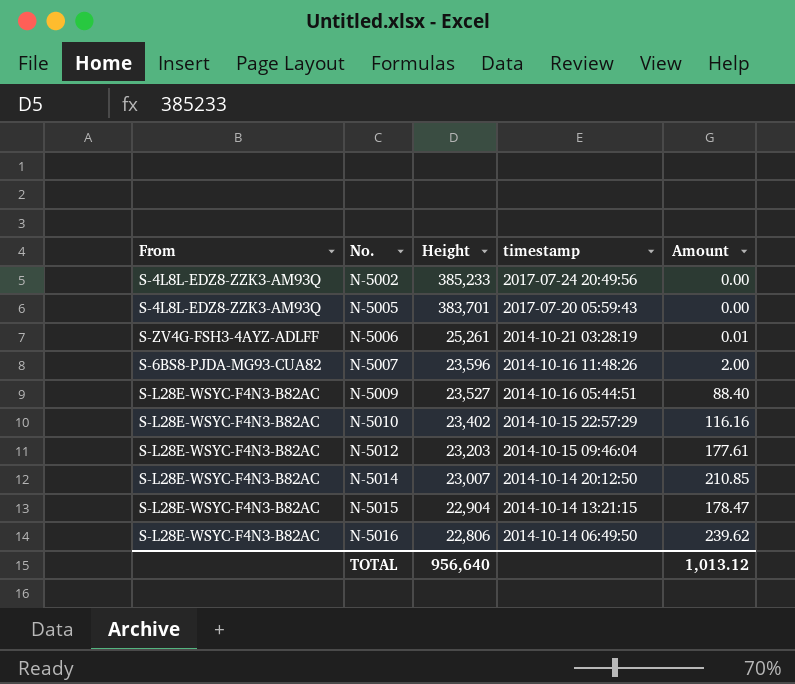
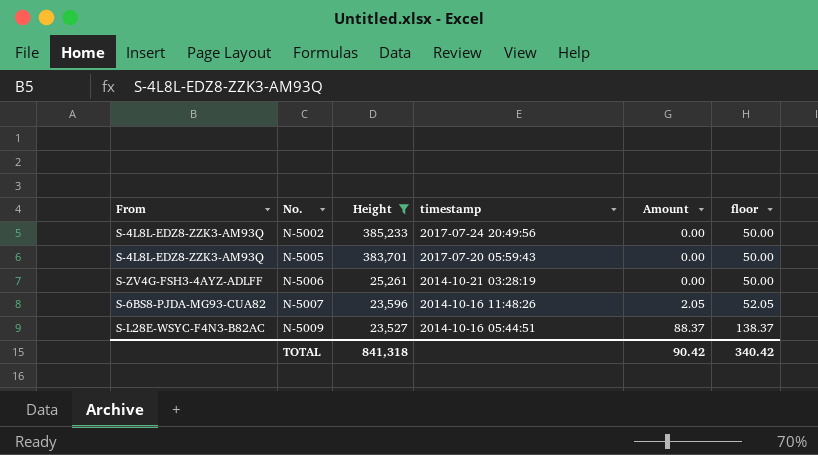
filter: none -> Height >= 23,527
column floor | formula: none -> [Amount] + 50
N-5006 | Amount: 0.01 -> 0.00
N-5007 | Amount: 2.00 -> 2.05
N-5009 | Amount: 88.40 -> 88.37
TOTAL | Height: 956,640 -> 841,318
TOTAL | Amount: 1,013.12 -> 90.42

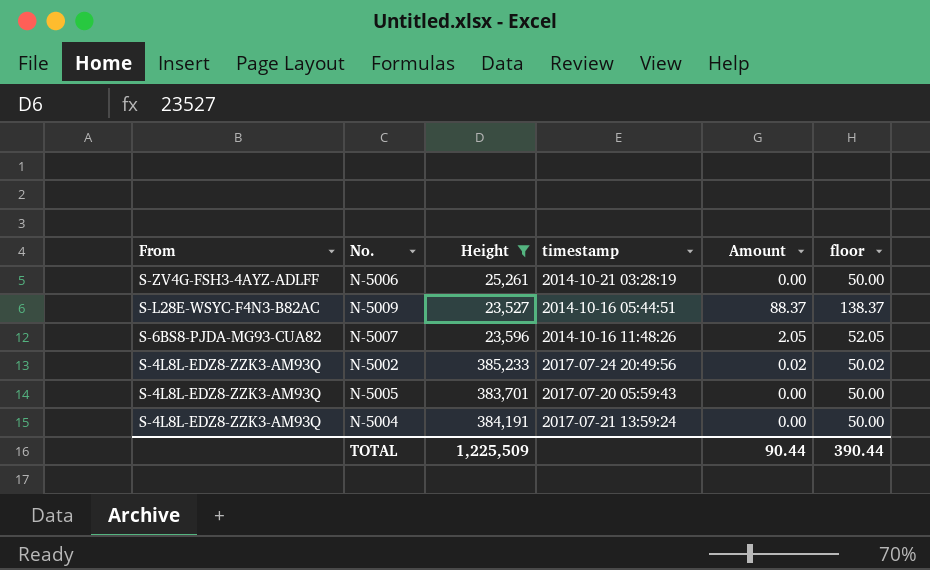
row order: No. ascending -> From descending
N-5002 | Amount: 0.00 -> 0.02
N-5002 | floor: 50.00 -> 50.02
row N-5004: none -> S-4L8L-EDZ8-ZZK3-AM93Q | 384,191 | 2017-07-21 13:59:24 | 0.00 | 50.00
TOTAL | Height: 841,318 -> 1,225,509
TOTAL | Amount: 90.42 -> 90.44
TOTAL | floor: 340.42 -> 390.44

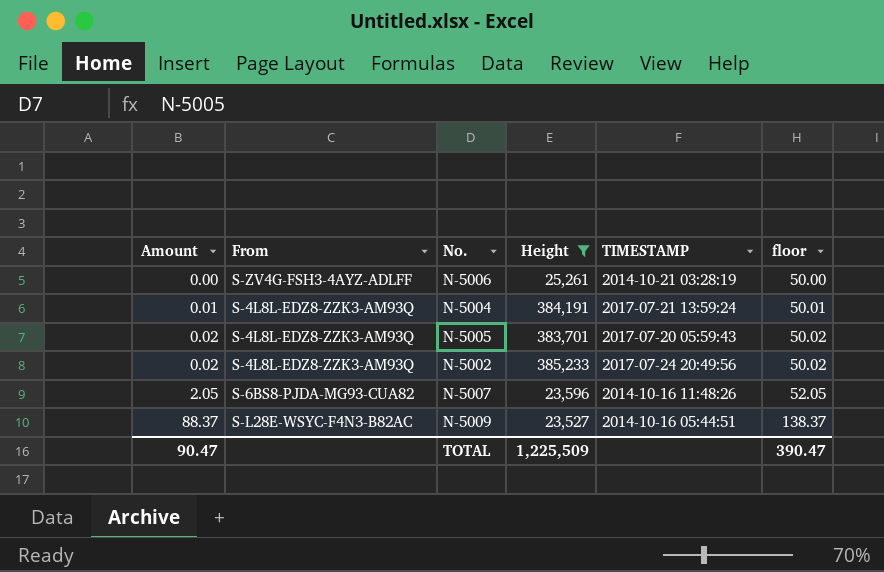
row order: From descending -> Amount ascending
column Amount | position: 5 -> 1
column name: timestamp -> TIMESTAMP
N-5004 | Amount: 0.00 -> 0.01
N-5004 | floor: 50.00 -> 50.01
N-5005 | Amount: 0.00 -> 0.02
N-5005 | floor: 50.00 -> 50.02
TOTAL | Amount: 90.44 -> 90.47
TOTAL | floor: 390.44 -> 390.47

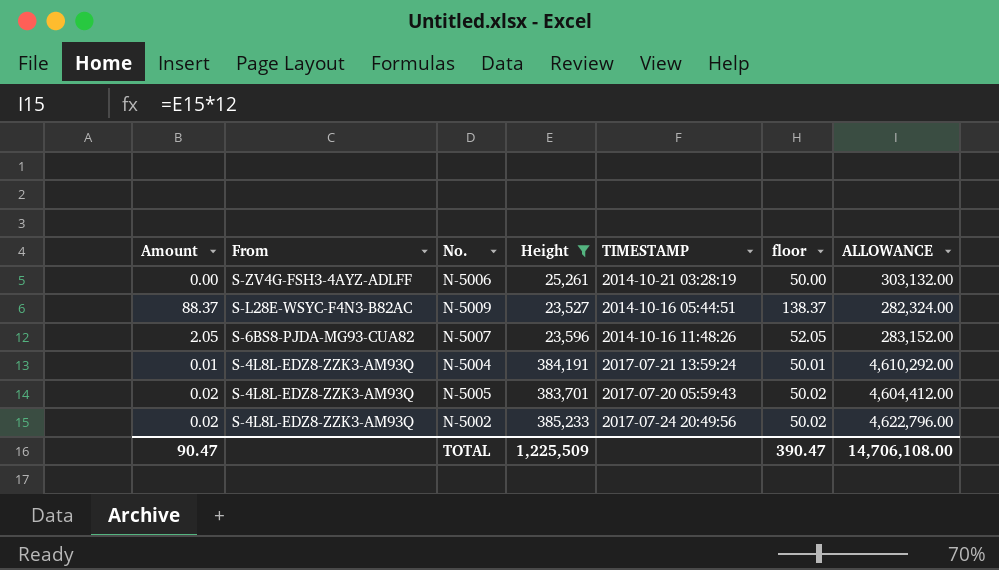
row order: Amount ascending -> From descending
column ALLOWANCE | formula: none -> [Height] * 12

